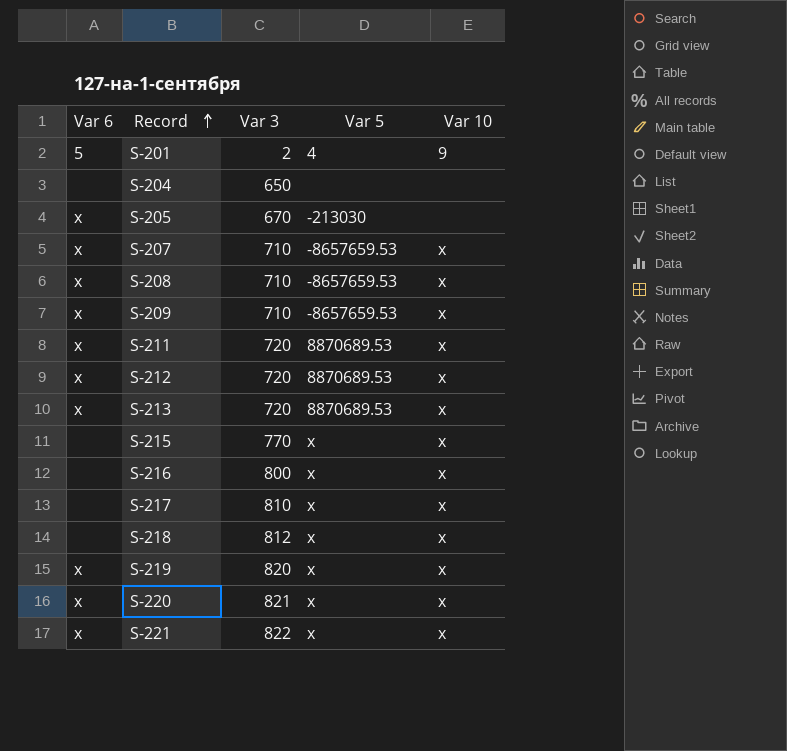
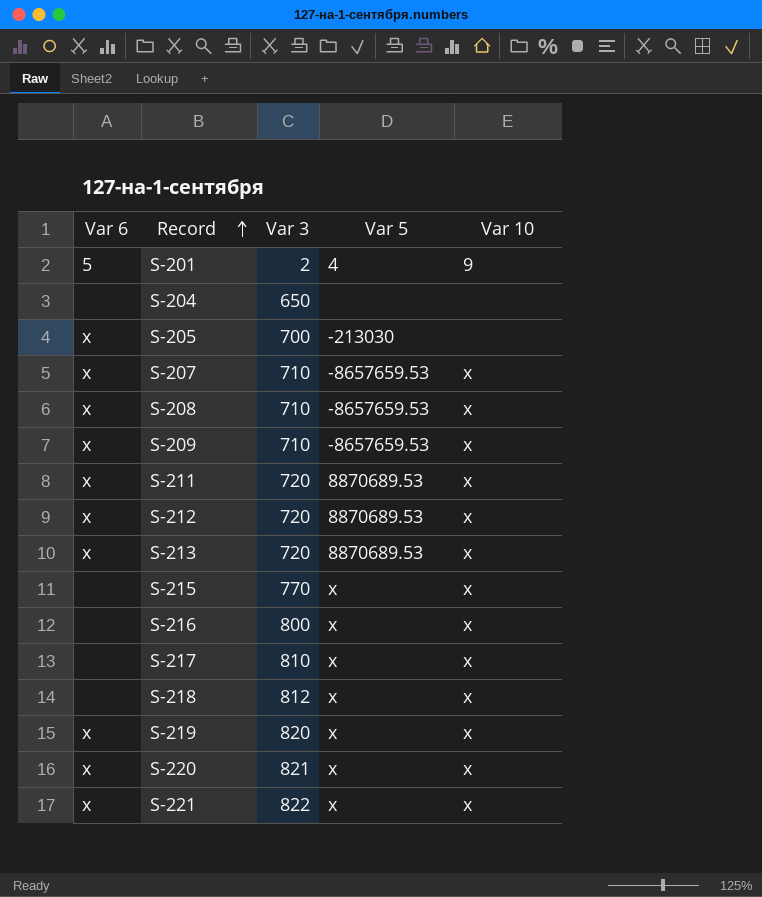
S-205 | Var 3: 670 -> 700

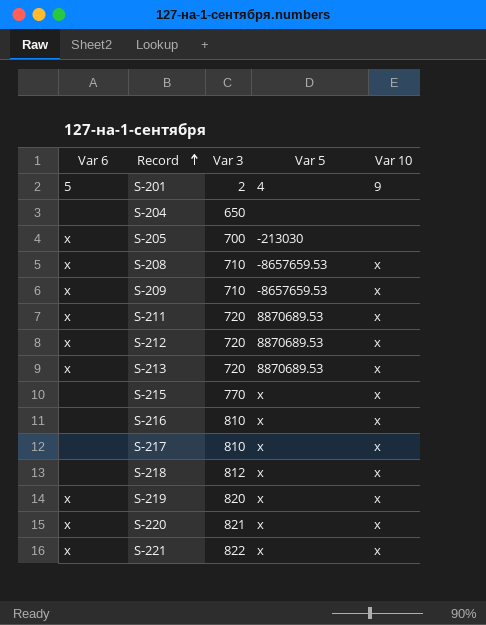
row S-207: x | 710 | -8657659.53 | x -> none
S-216 | Var 3: 800 -> 810

